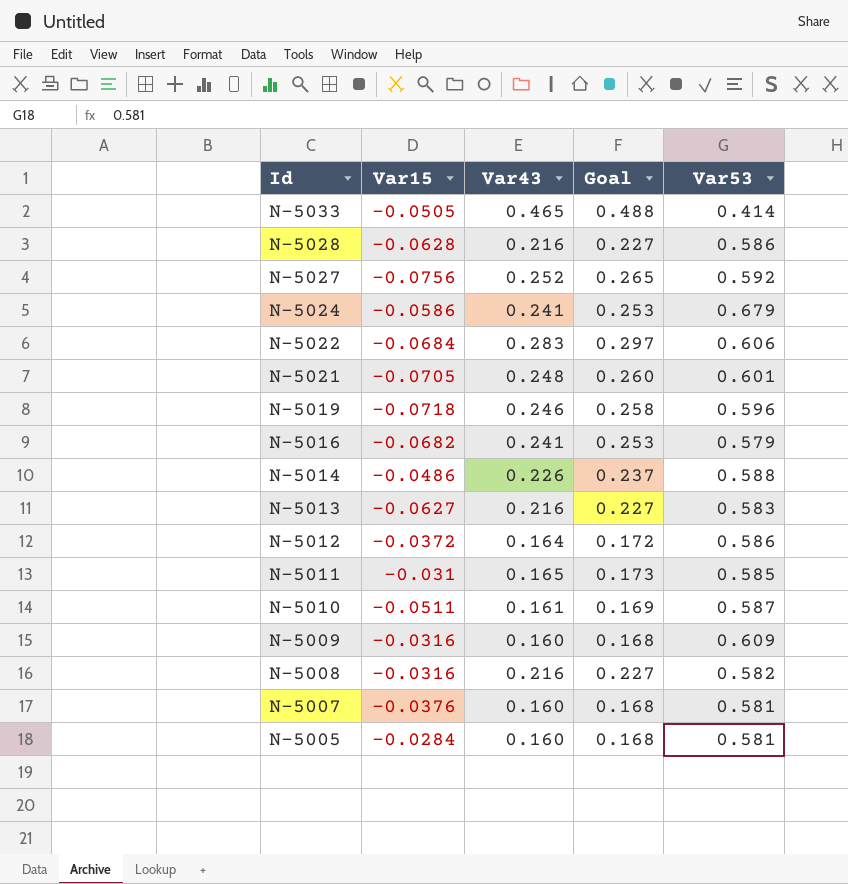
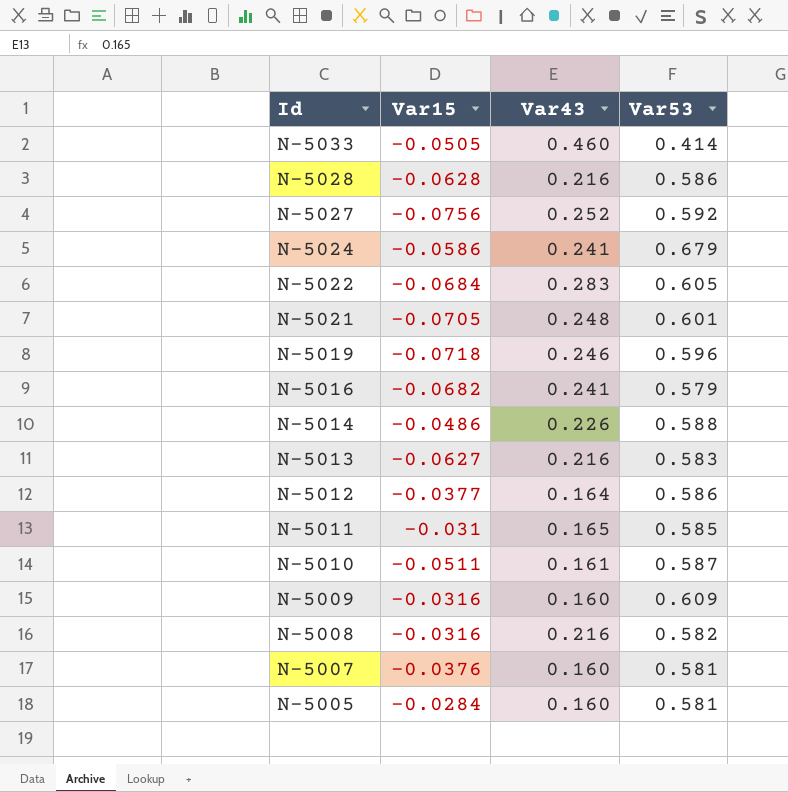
column Goal | formula: [Var43] * 1.05 -> none
N-5033 | Var43: 0.465 -> 0.460
N-5022 | Var53: 0.606 -> 0.605
N-5012 | Var15: -0.0372 -> -0.0377

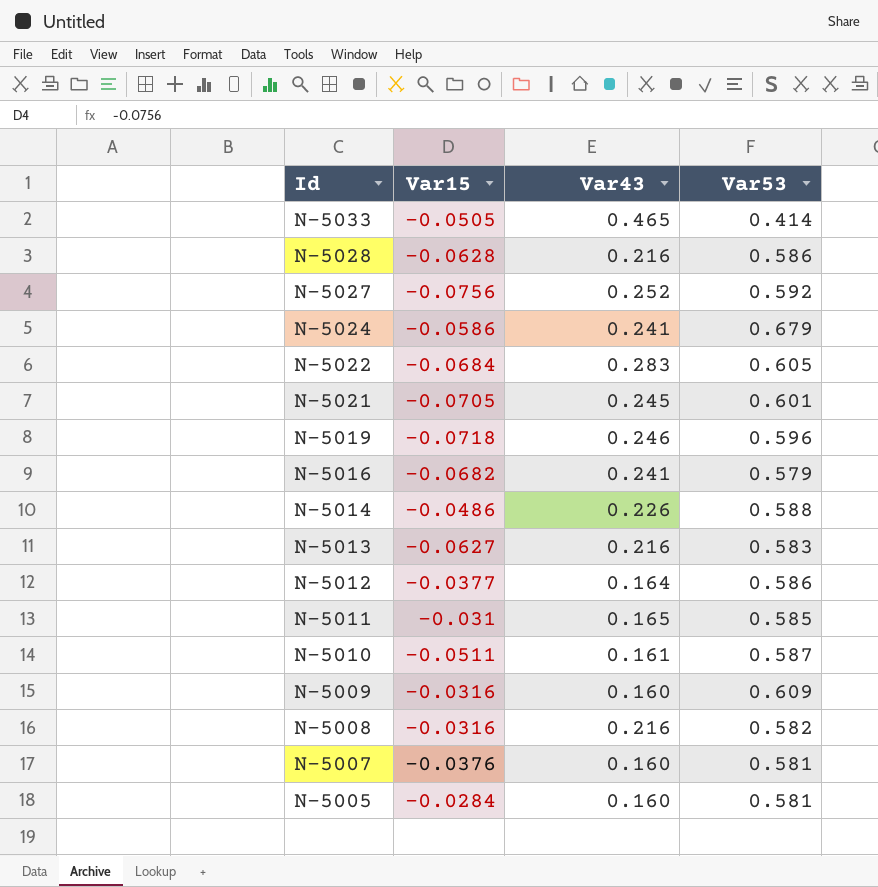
N-5033 | Var43: 0.460 -> 0.465
N-5021 | Var43: 0.248 -> 0.245

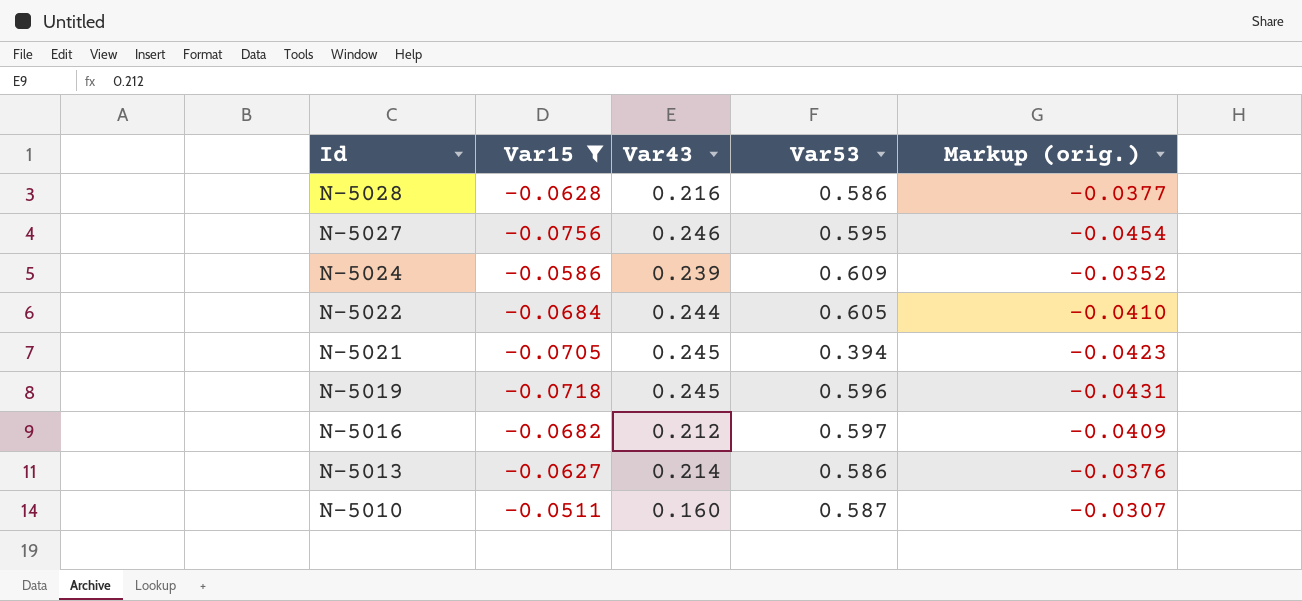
filter: none -> Var15 <= -0.0511
column Markup (orig.) | formula: none -> [Var15] * 0.6
N-5027 | Var43: 0.252 -> 0.246
N-5027 | Var53: 0.592 -> 0.595
N-5024 | Var43: 0.241 -> 0.239
N-5024 | Var53: 0.679 -> 0.609
N-5022 | Var43: 0.283 -> 0.244
N-5021 | Var53: 0.601 -> 0.394
N-5019 | Var43: 0.246 -> 0.245
N-5016 | Var43: 0.241 -> 0.212
N-5016 | Var53: 0.579 -> 0.597
N-5013 | Var43: 0.216 -> 0.214
N-5013 | Var53: 0.583 -> 0.586
N-5010 | Var43: 0.161 -> 0.160

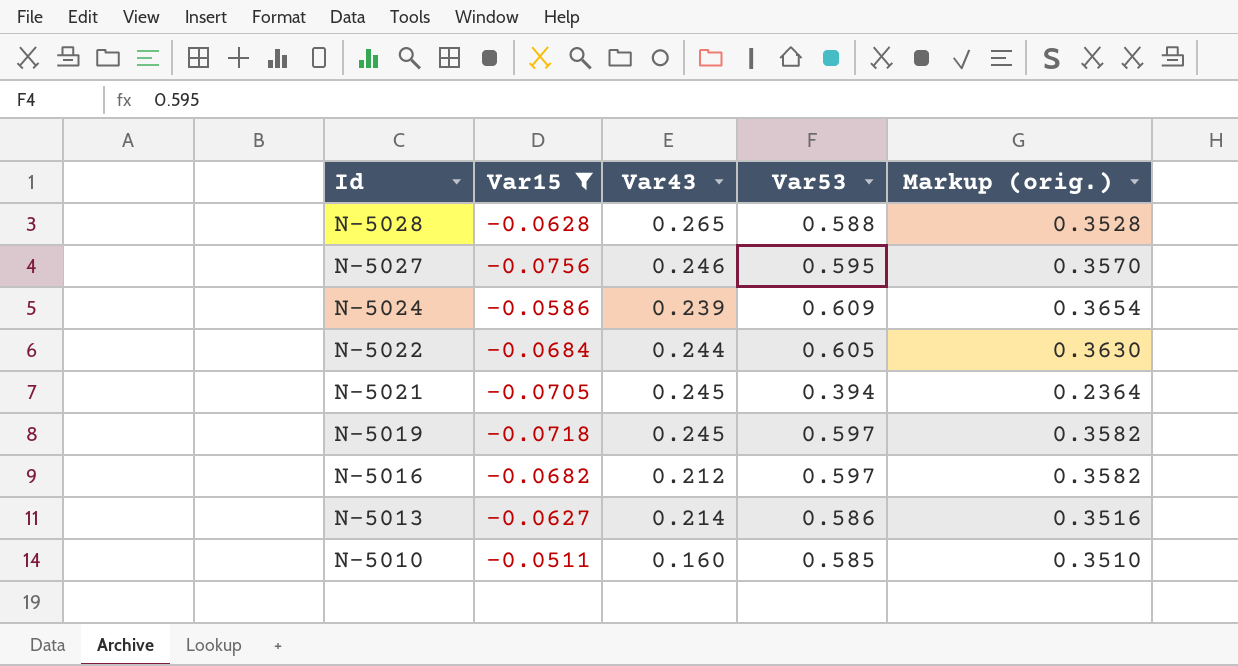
column Markup (orig.) | formula: [Var15] * 0.6 -> [Var53] * 0.6
N-5028 | Var43: 0.216 -> 0.265
N-5028 | Var53: 0.586 -> 0.588
N-5019 | Var53: 0.596 -> 0.597
N-5010 | Var53: 0.587 -> 0.585

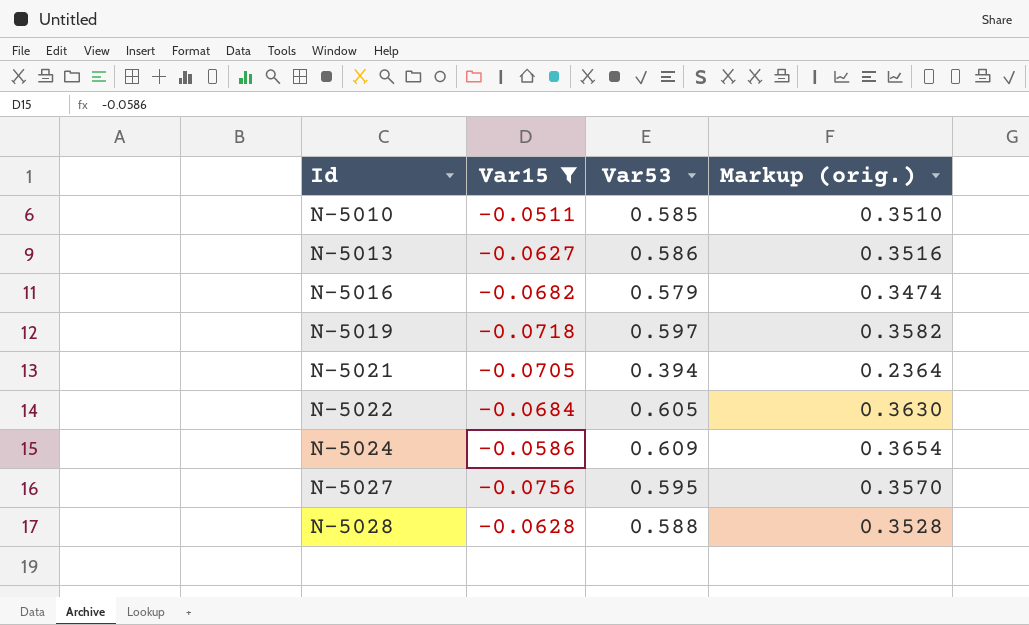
row order: Id descending -> Id ascending
column Var43 | position: 3 -> none
N-5016 | Var53: 0.597 -> 0.579
N-5016 | Markup (orig.): 0.3582 -> 0.3474

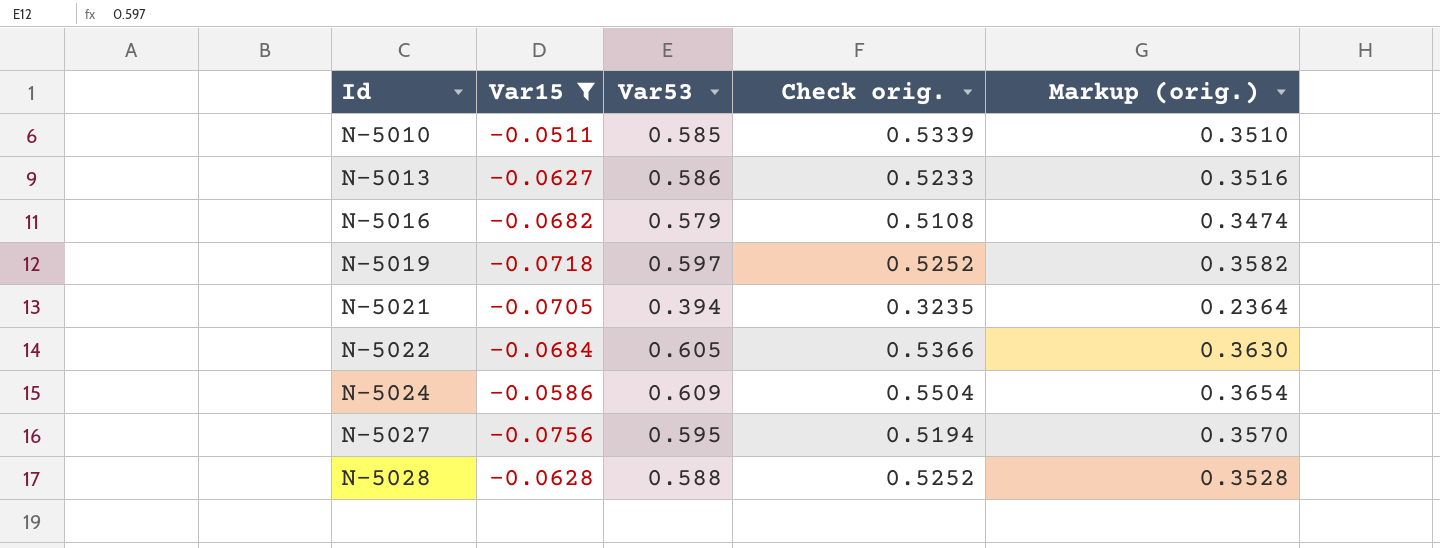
column Check orig. | formula: none -> [Var15] + [Var53]

